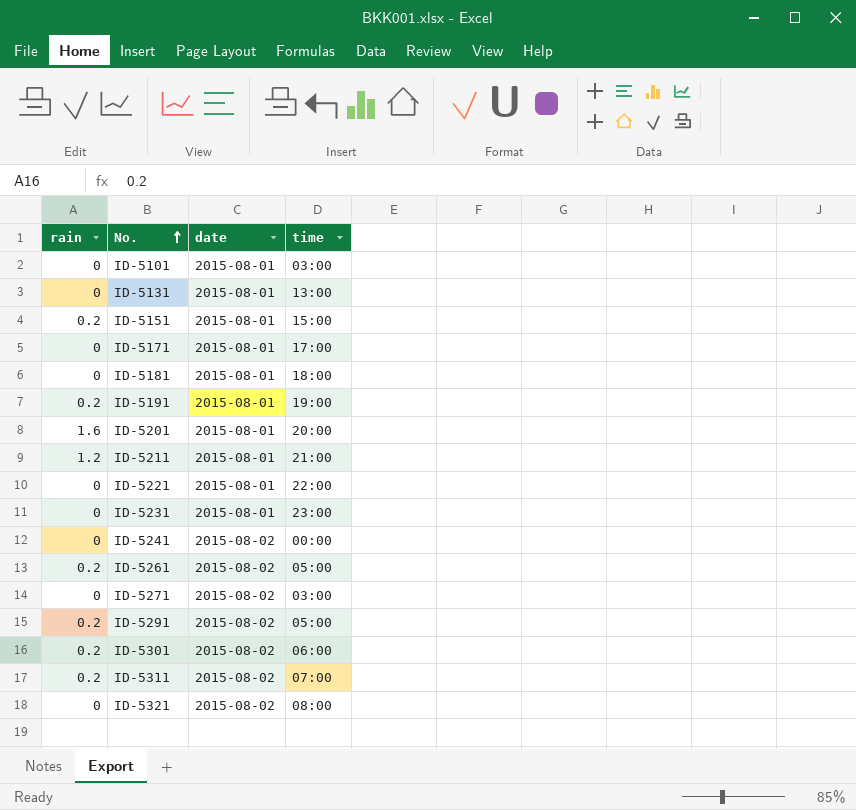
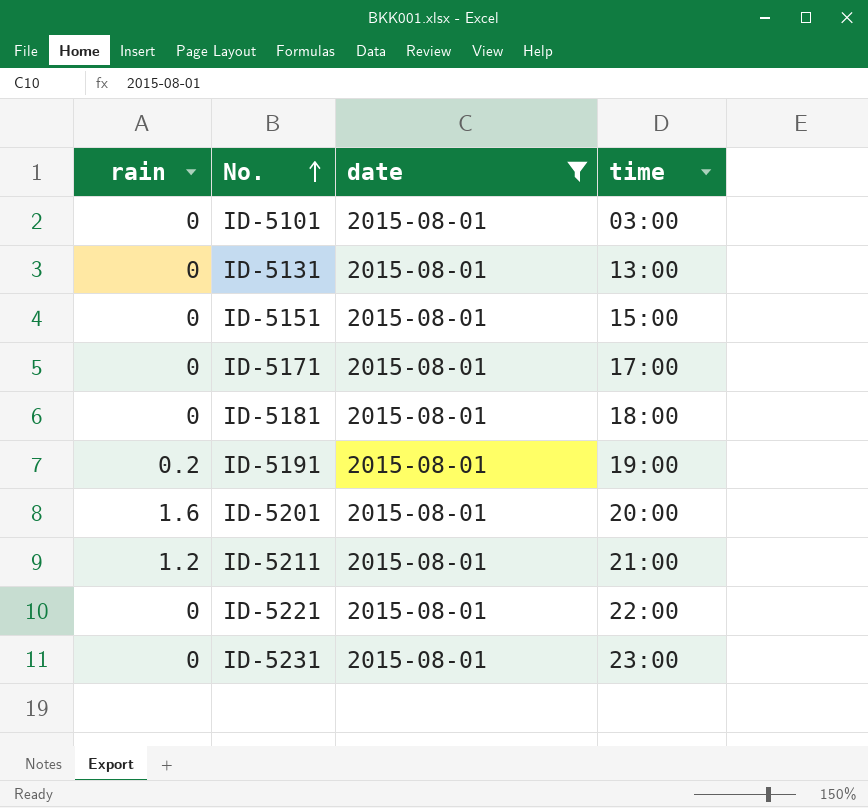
filter: none -> date = 2015-08-01
ID-5151 | rain: 0.2 -> 0

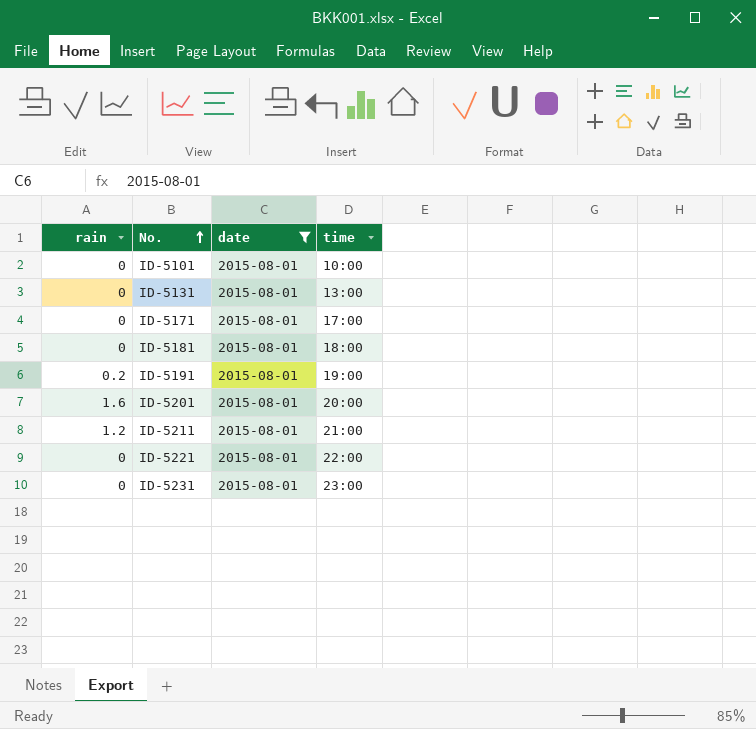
row ID-5151: 0 | 2015-08-01 | 15:00 -> none
ID-5101 | time: 03:00 -> 10:00

